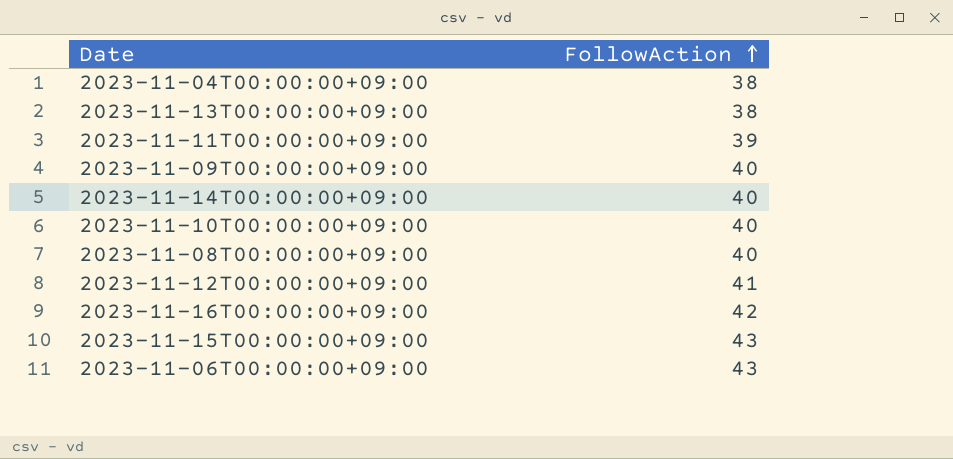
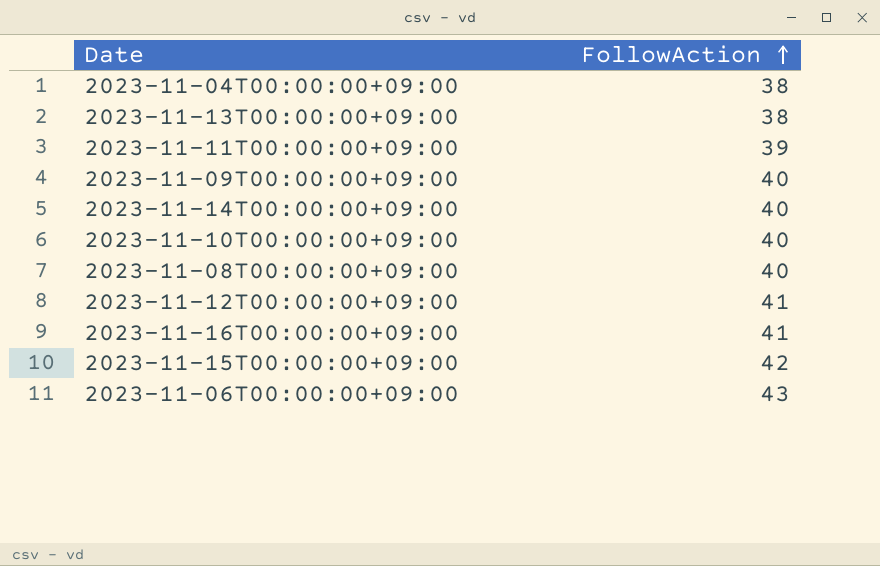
2023-11-16T00:00:00+09:00 | FollowAction: 42 -> 41
2023-11-15T00:00:00+09:00 | FollowAction: 43 -> 42

